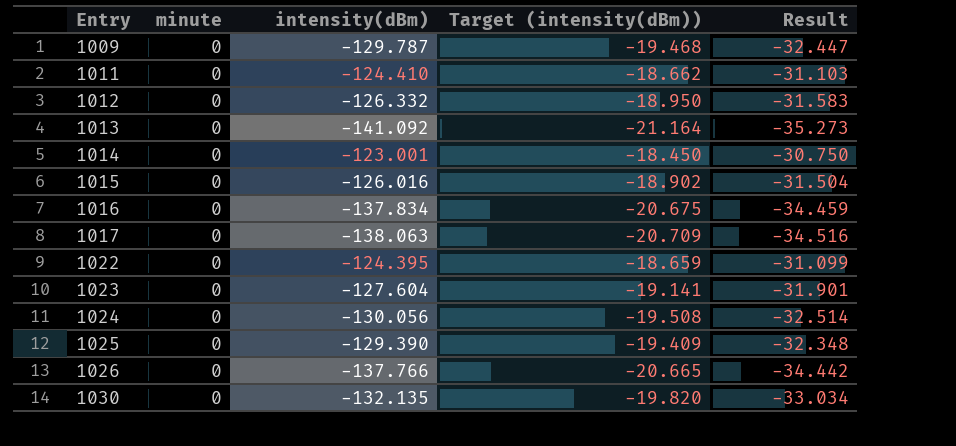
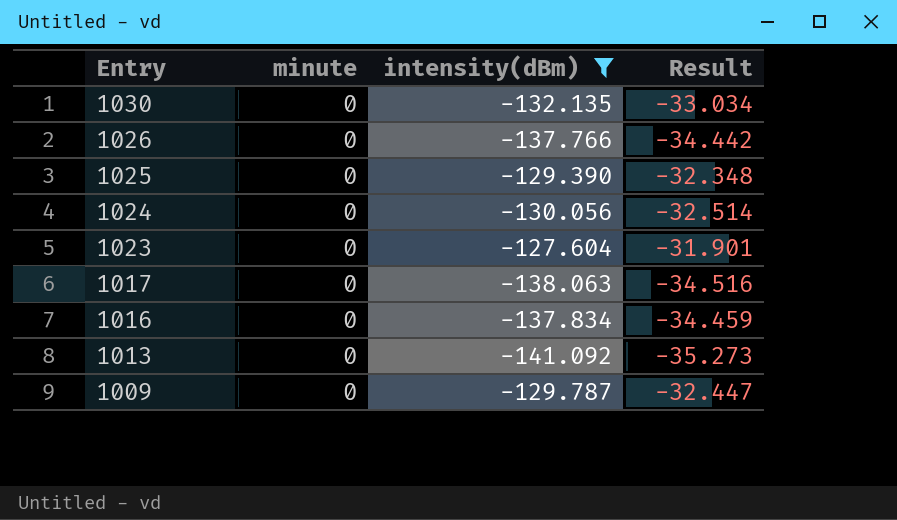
filter: none -> intensity(dBm) <= -127.604
row order: Entry ascending -> Entry descending
column Target (intensity(dBm)) | formula: [intensity(dBm)] * 0.15 -> none

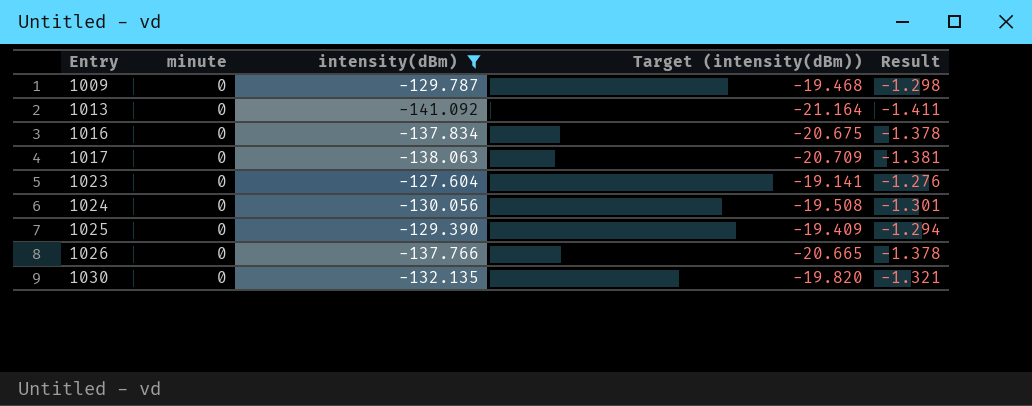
row order: Entry descending -> Entry ascending
column Target (intensity(dBm)) | formula: none -> [intensity(dBm)] * 0.15
column Result | formula: [intensity(dBm)] * 0.25 -> [intensity(dBm)] * 0.01

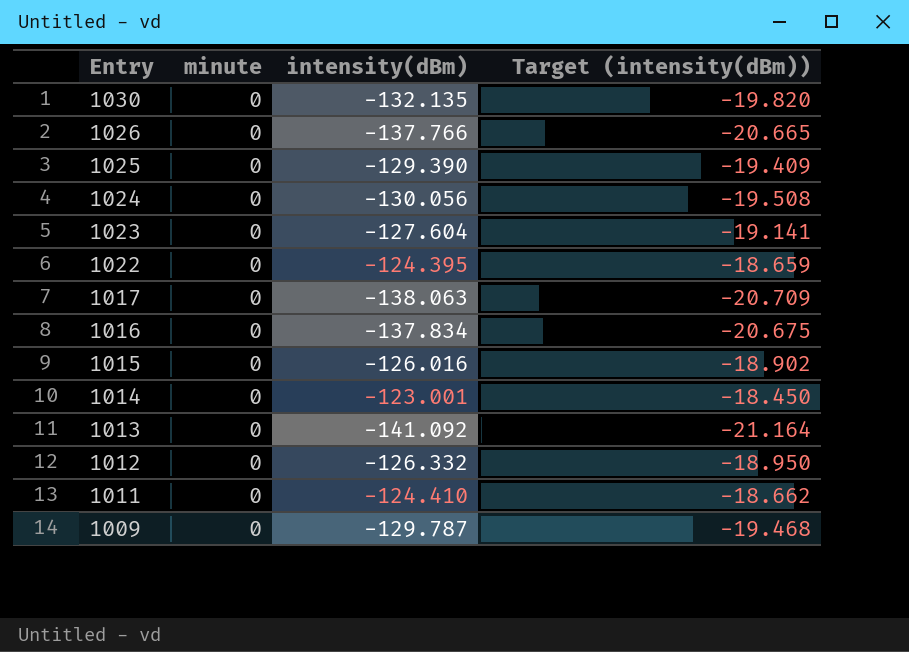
filter: intensity(dBm) <= -127.604 -> none
row order: Entry ascending -> Entry descending
column Result | formula: [intensity(dBm)] * 0.01 -> none

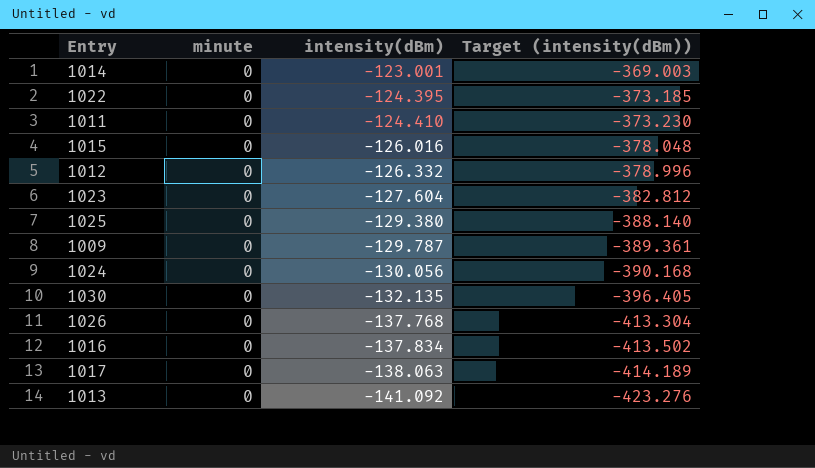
row order: Entry descending -> intensity(dBm) descending
column Target (intensity(dBm)) | formula: [intensity(dBm)] * 0.15 -> [intensity(dBm)] * 3
1025 | intensity(dBm): -129.390 -> -129.380
1026 | intensity(dBm): -137.766 -> -137.768

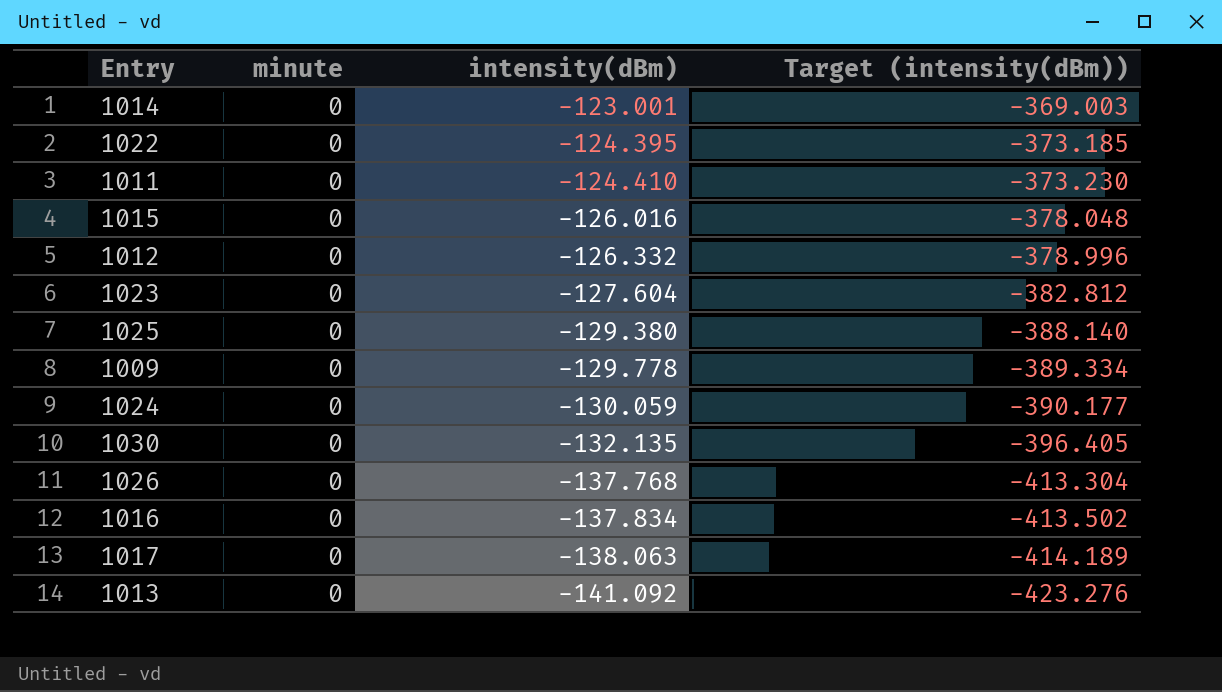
1009 | intensity(dBm): -129.787 -> -129.778
1009 | Target (intensity(dBm)): -389.361 -> -389.334
1024 | intensity(dBm): -130.056 -> -130.059
1024 | Target (intensity(dBm)): -390.168 -> -390.177

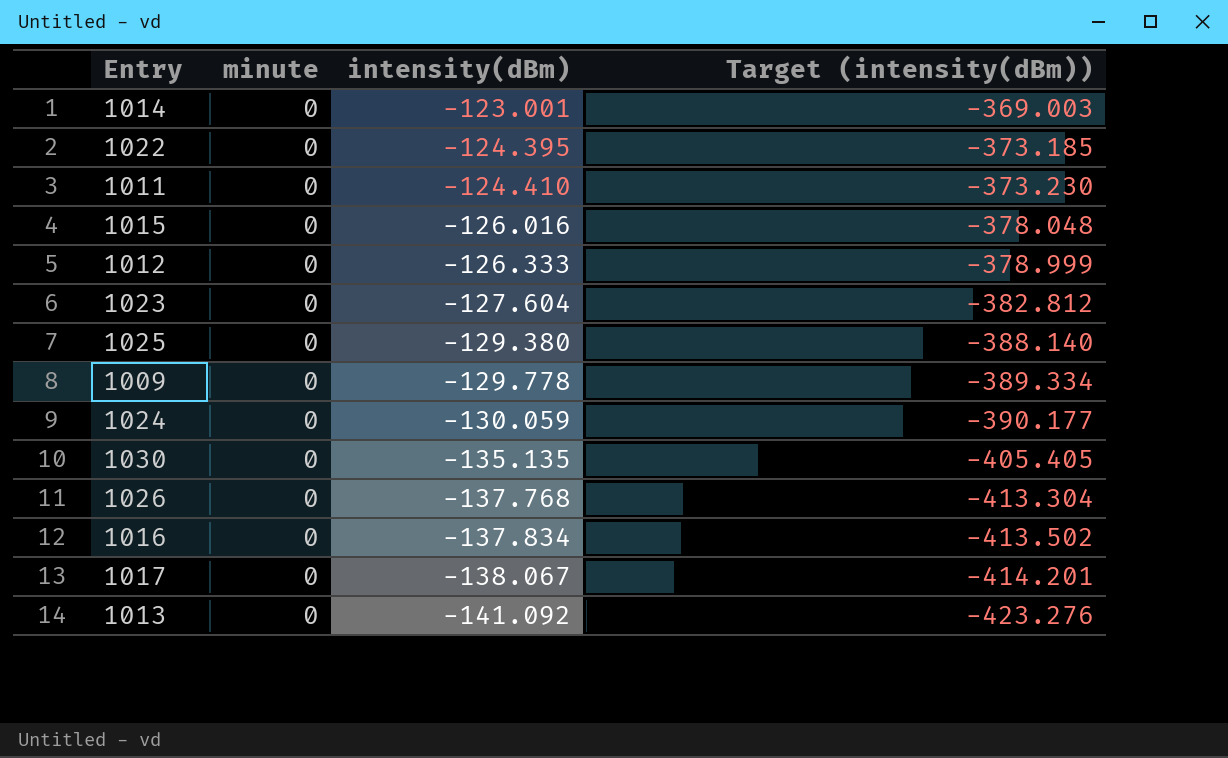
1012 | intensity(dBm): -126.332 -> -126.333
1012 | Target (intensity(dBm)): -378.996 -> -378.999
1030 | intensity(dBm): -132.135 -> -135.135
1030 | Target (intensity(dBm)): -396.405 -> -405.405
1017 | intensity(dBm): -138.063 -> -138.067
1017 | Target (intensity(dBm)): -414.189 -> -414.201

